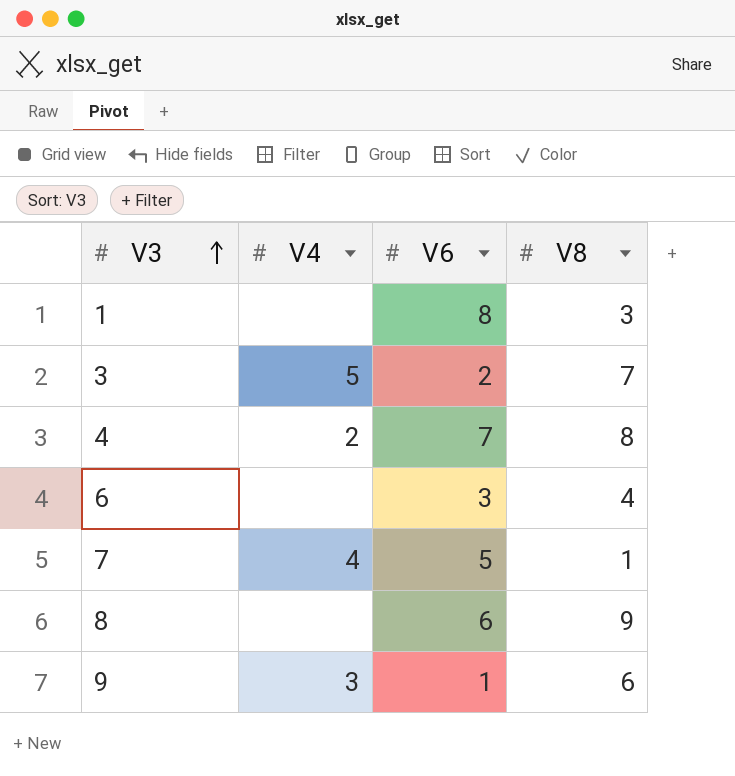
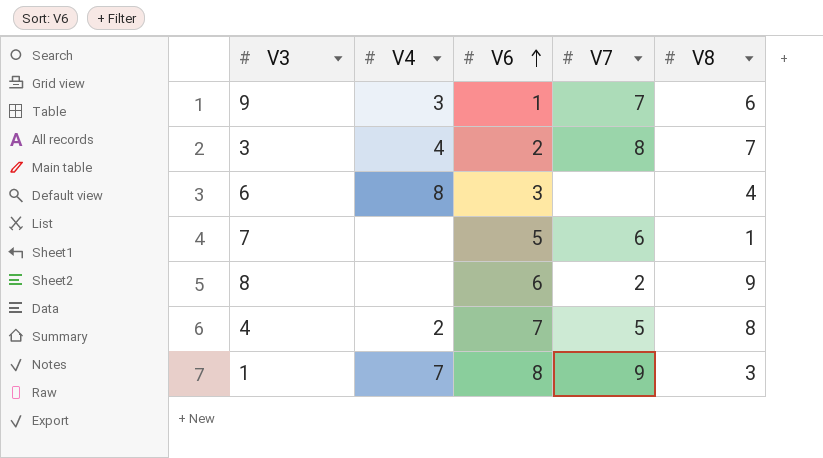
row order: V3 ascending -> V6 ascending
column V7 | position: none -> 4
3 | V4: 5 -> 4
6 | V4: none -> 8
7 | V4: 4 -> none
1 | V4: none -> 7

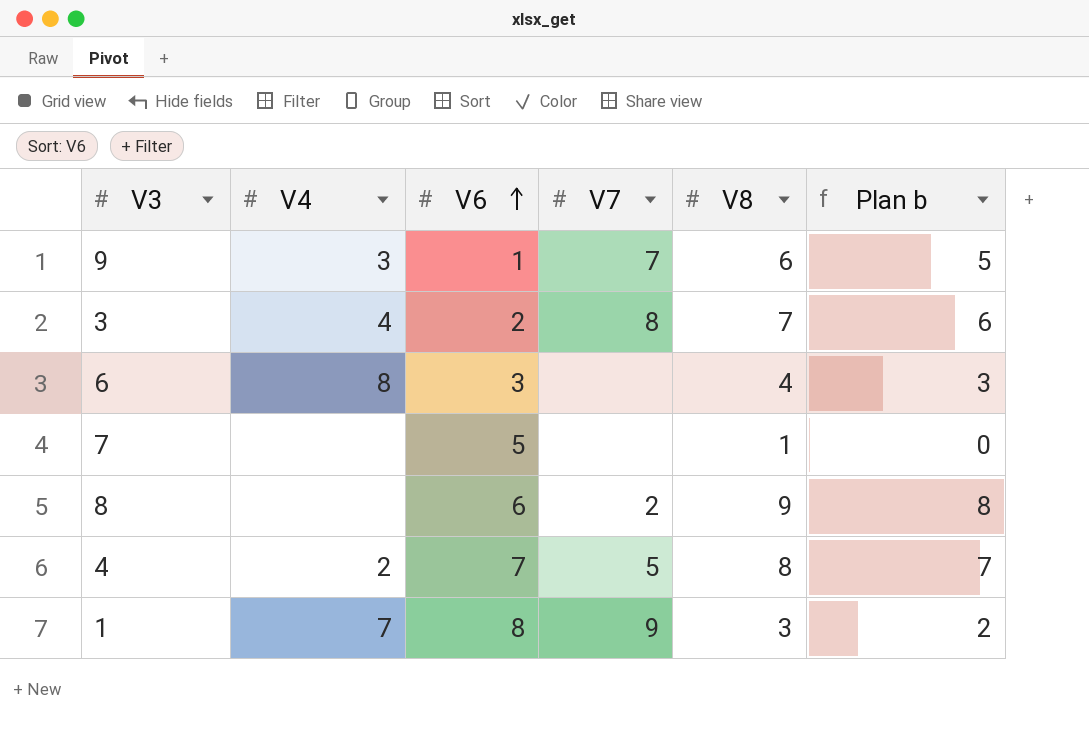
column Plan b | formula: none -> [V8] - 1
7 | V7: 6 -> none

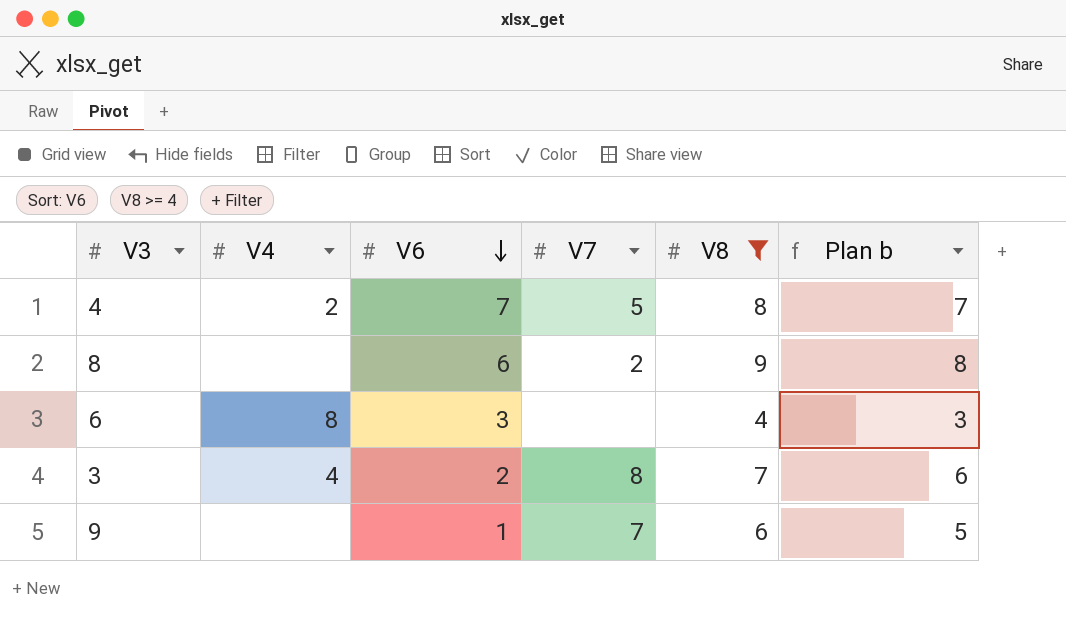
filter: none -> V8 >= 4
row order: V6 ascending -> V6 descending
9 | V4: 3 -> none

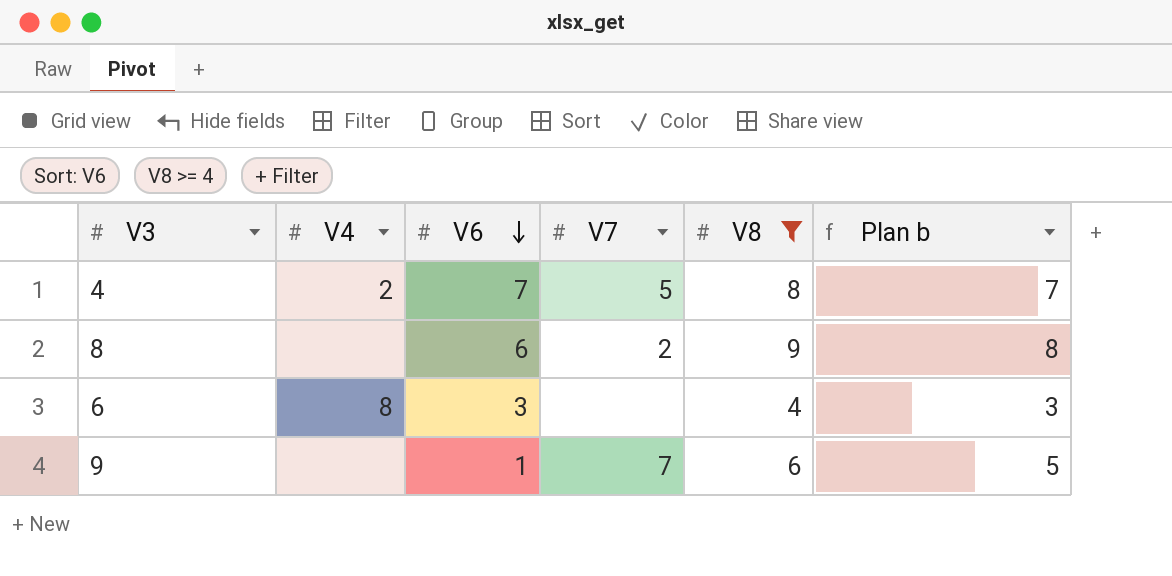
row 3: 4 | 2 | 8 | 7 | 6 -> none

